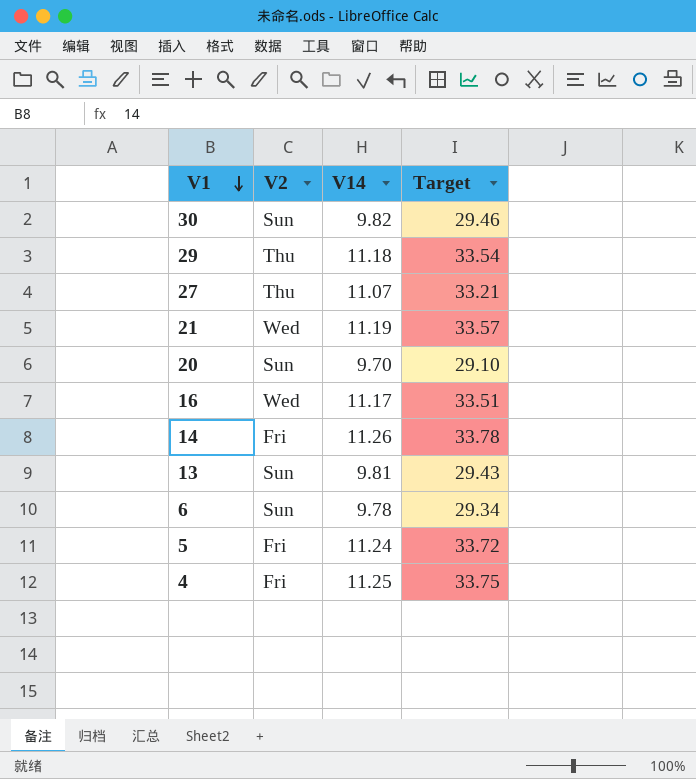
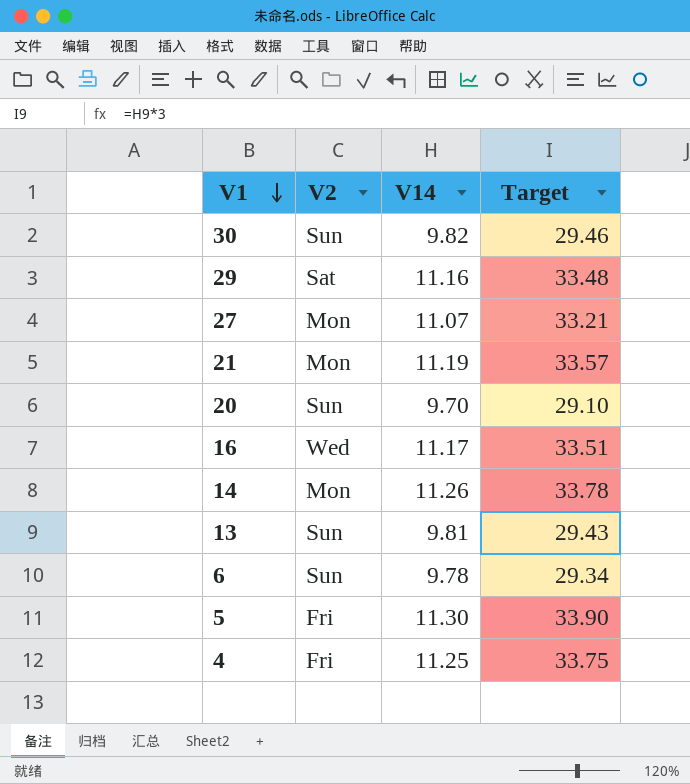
29 | V2: Thu -> Sat
29 | V14: 11.18 -> 11.16
29 | Target: 33.54 -> 33.48
27 | V2: Thu -> Mon
21 | V2: Wed -> Mon
14 | V2: Fri -> Mon
5 | V14: 11.24 -> 11.30
5 | Target: 33.72 -> 33.90

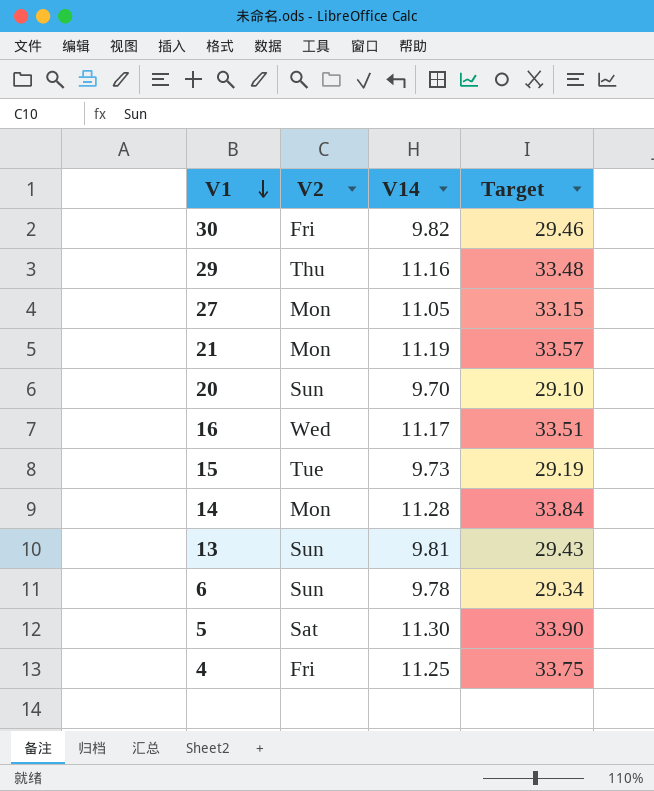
30 | V2: Sun -> Fri
29 | V2: Sat -> Thu
27 | V14: 11.07 -> 11.05
27 | Target: 33.21 -> 33.15
row 15: none -> Tue | 9.73 | 29.19
14 | V14: 11.26 -> 11.28
14 | Target: 33.78 -> 33.84
5 | V2: Fri -> Sat

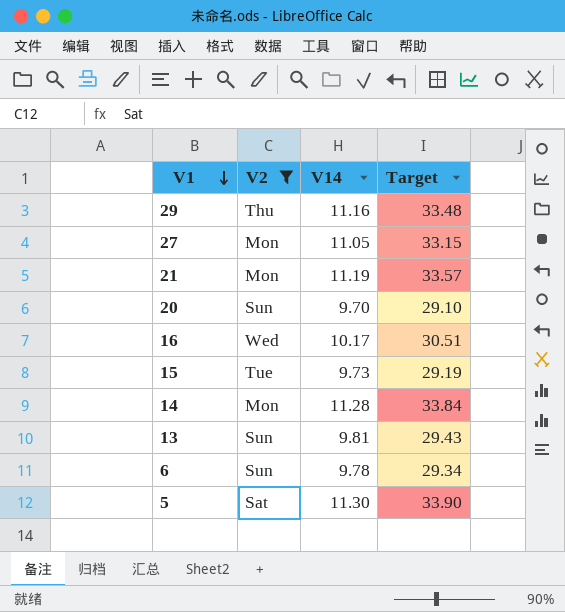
filter: none -> V2 != Fri
16 | V14: 11.17 -> 10.17
16 | Target: 33.51 -> 30.51

